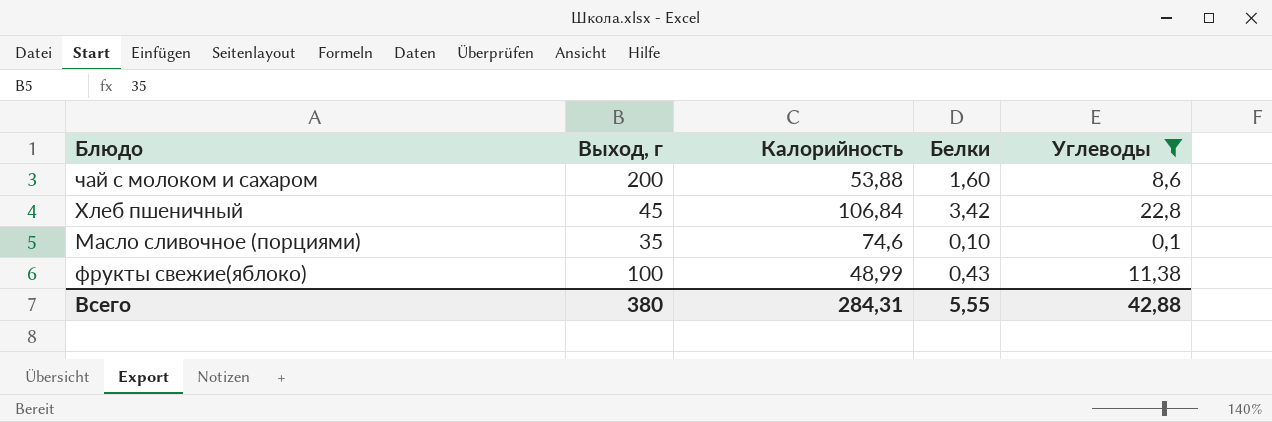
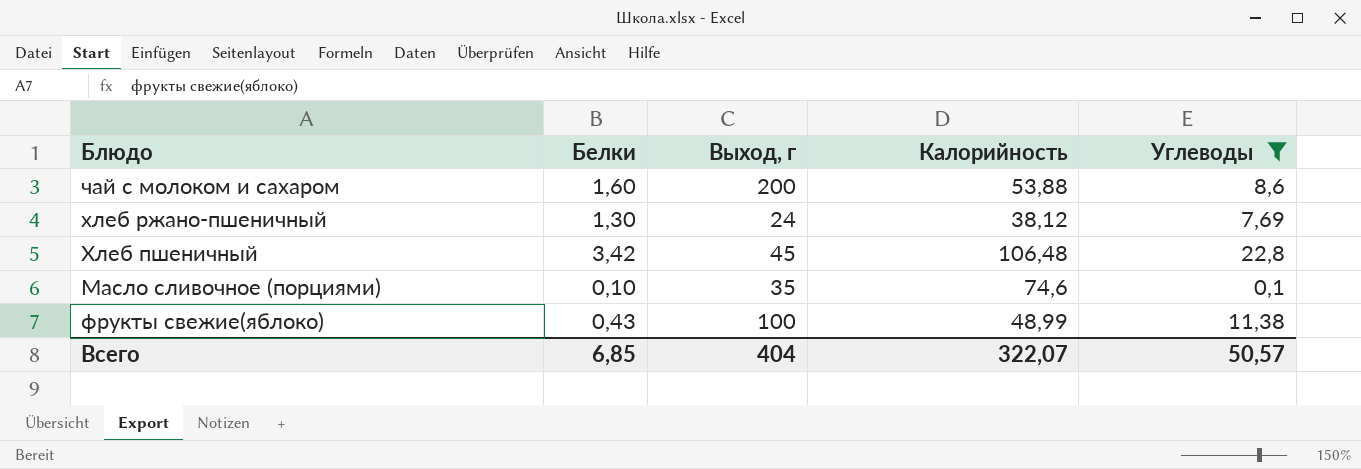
column Белки | position: 4 -> 2
row хлеб ржано-пшеничный: none -> 1,30 | 24 | 38,12 | 7,69
Хлеб пшеничный | Калорийность: 106,84 -> 106,48
Всего | Белки: 5,55 -> 6,85
Всего | Выход, г: 380 -> 404
Всего | Калорийность: 284,31 -> 322,07
Всего | Углеводы: 42,88 -> 50,57

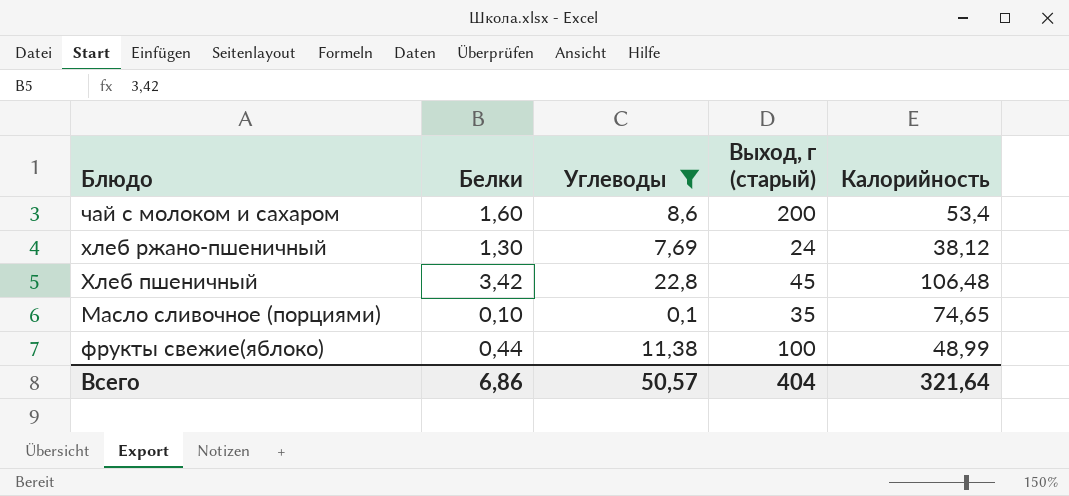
column Углеводы | position: 5 -> 3
column name: Выход, г -> Выход, г (старый)
чай с молоком и сахаром | Калорийность: 53,88 -> 53,4
Масло сливочное (порциями) | Калорийность: 74,6 -> 74,65
фрукты свежие(яблоко) | Белки: 0,43 -> 0,44
Всего | Белки: 6,85 -> 6,86
Всего | Калорийность: 322,07 -> 321,64

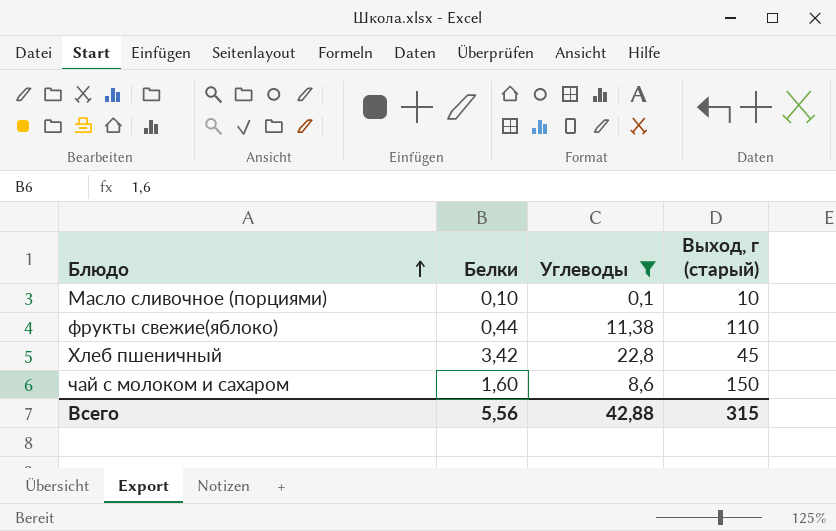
row order: none -> Блюдо ascending
column Калорийность | position: 5 -> none
row хлеб ржано-пшеничный: 1,30 | 7,69 | 24 | 38,12 -> none
Масло сливочное (порциями) | Выход, г (старый): 35 -> 10
фрукты свежие(яблоко) | Выход, г (старый): 100 -> 110
чай с молоком и сахаром | Выход, г (старый): 200 -> 150
Всего | Белки: 6,86 -> 5,56
Всего | Углеводы: 50,57 -> 42,88
Всего | Выход, г (старый): 404 -> 315

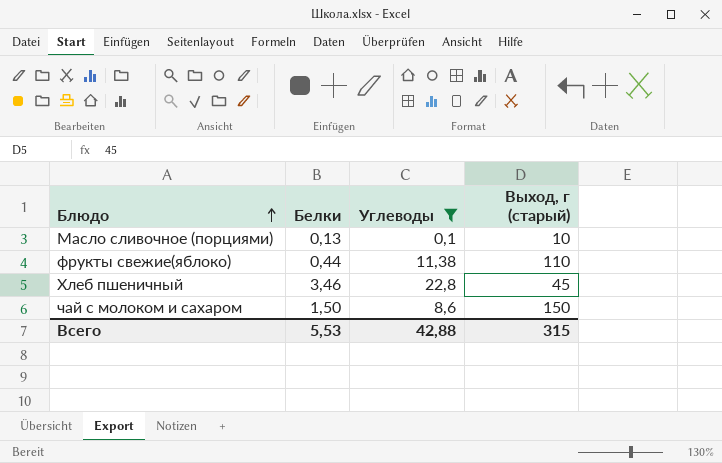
Масло сливочное (порциями) | Белки: 0,10 -> 0,13
Хлеб пшеничный | Белки: 3,42 -> 3,46
чай с молоком и сахаром | Белки: 1,60 -> 1,50
Всего | Белки: 5,56 -> 5,53

